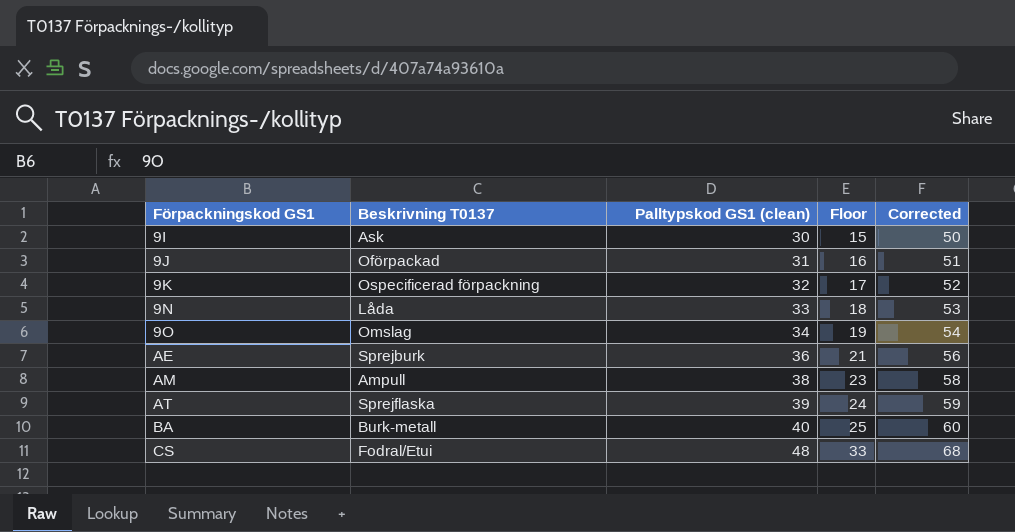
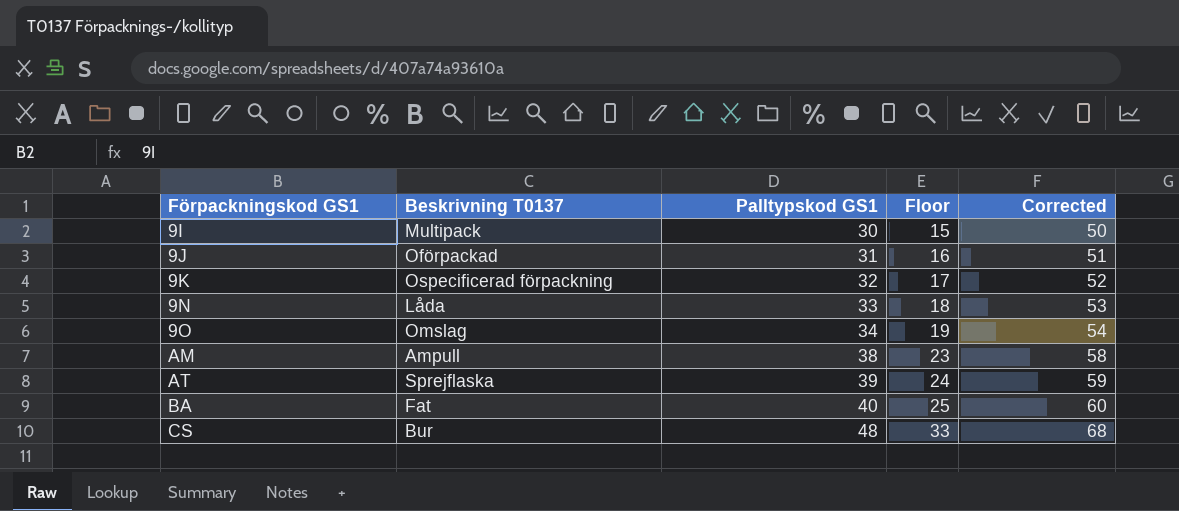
column name: Palltypskod GS1 (clean) -> Palltypskod GS1
row AE: Sprejburk | 36 | 21 | 56 -> none
9I | Beskrivning T0137: Ask -> Multipack
BA | Beskrivning T0137: Burk-metall -> Fat
CS | Beskrivning T0137: Fodral/Etui -> Bur

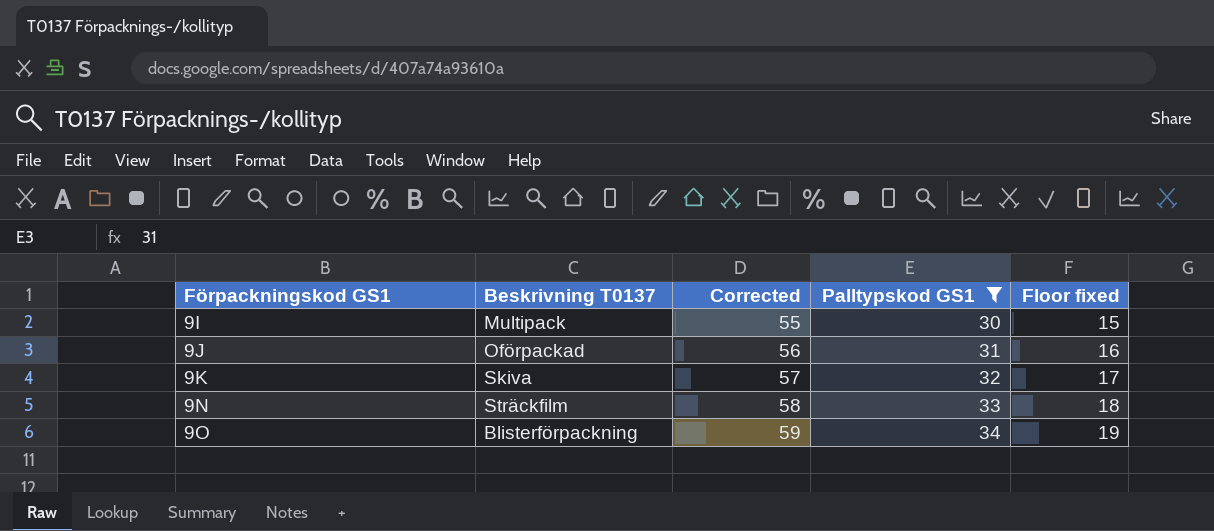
filter: none -> Palltypskod GS1 <= 34
column Corrected | formula: [Palltypskod GS1] + 20 -> [Palltypskod GS1] + 25
column Corrected | position: 5 -> 3
column name: Floor -> Floor fixed
9K | Beskrivning T0137: Ospecificerad förpackning -> Skiva
9N | Beskrivning T0137: Låda -> Sträckfilm
9O | Beskrivning T0137: Omslag -> Blisterförpackning

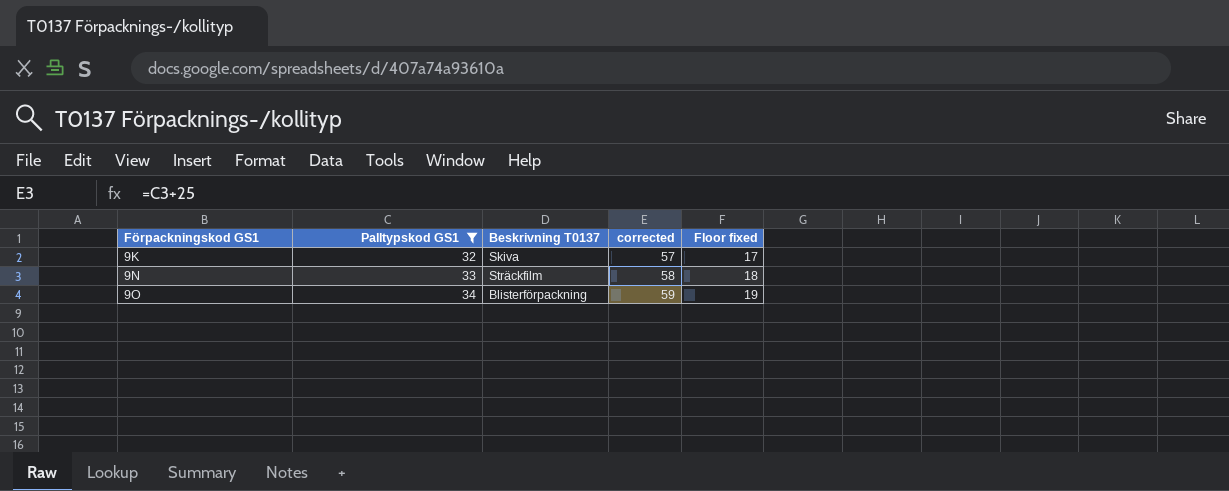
column Palltypskod GS1 | position: 4 -> 2
column name: Corrected -> corrected
row 9I: Multipack | 55 | 30 | 15 -> none
row 9J: Oförpackad | 56 | 31 | 16 -> none

